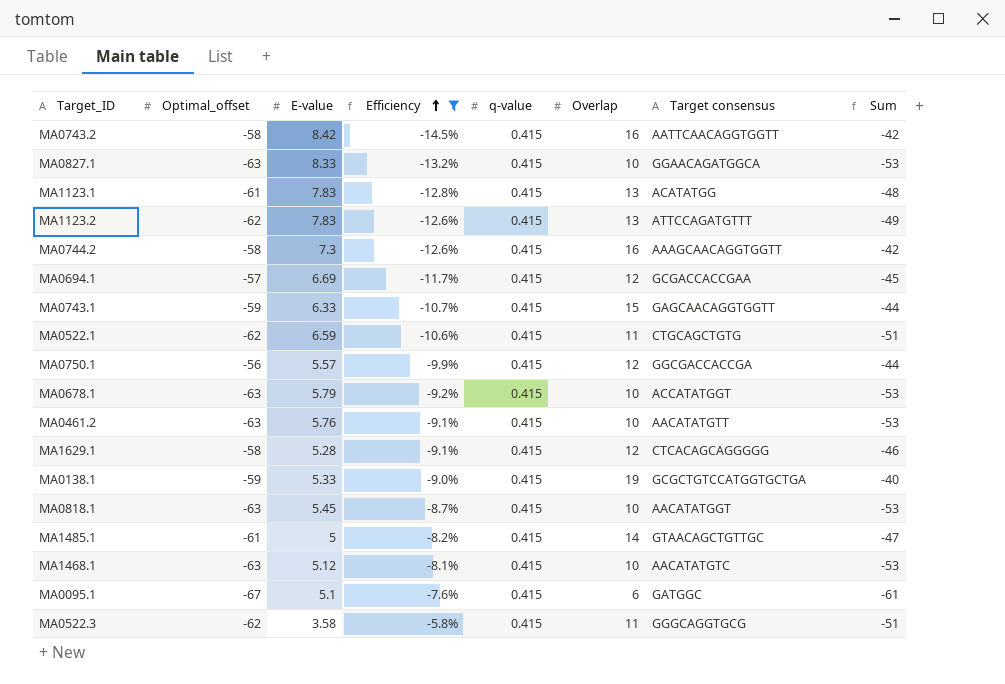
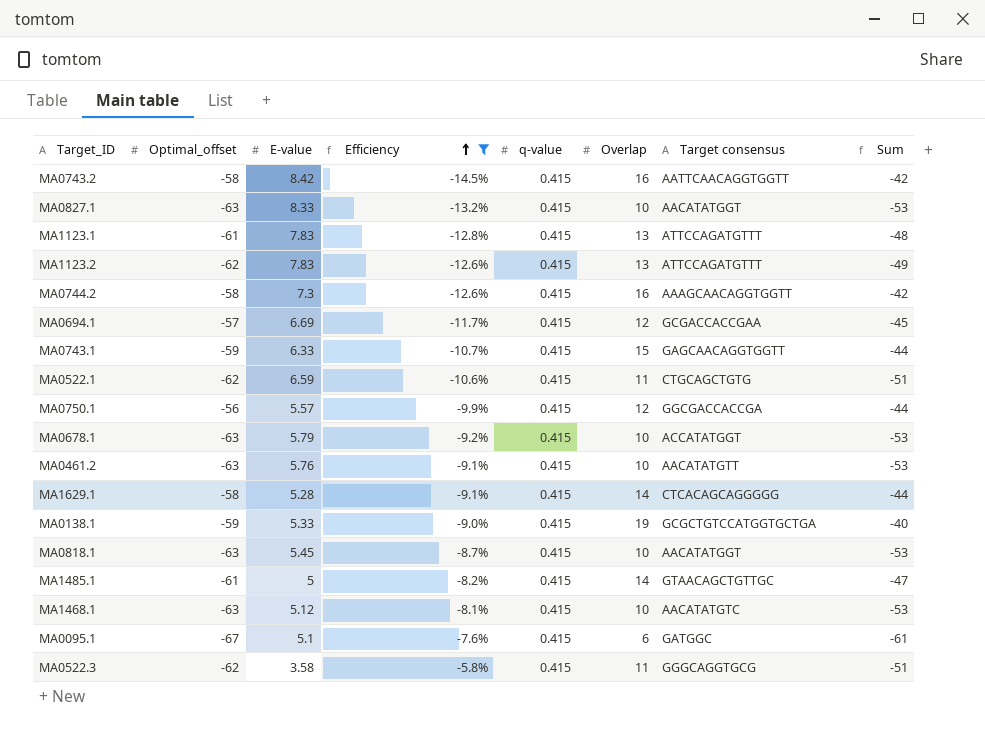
MA0827.1 | Target consensus: GGAACAGATGGCA -> AACATATGGT
MA1123.1 | Target consensus: ACATATGG -> ATTCCAGATGTTT
MA1629.1 | Overlap: 12 -> 14
MA1629.1 | Sum: -46 -> -44

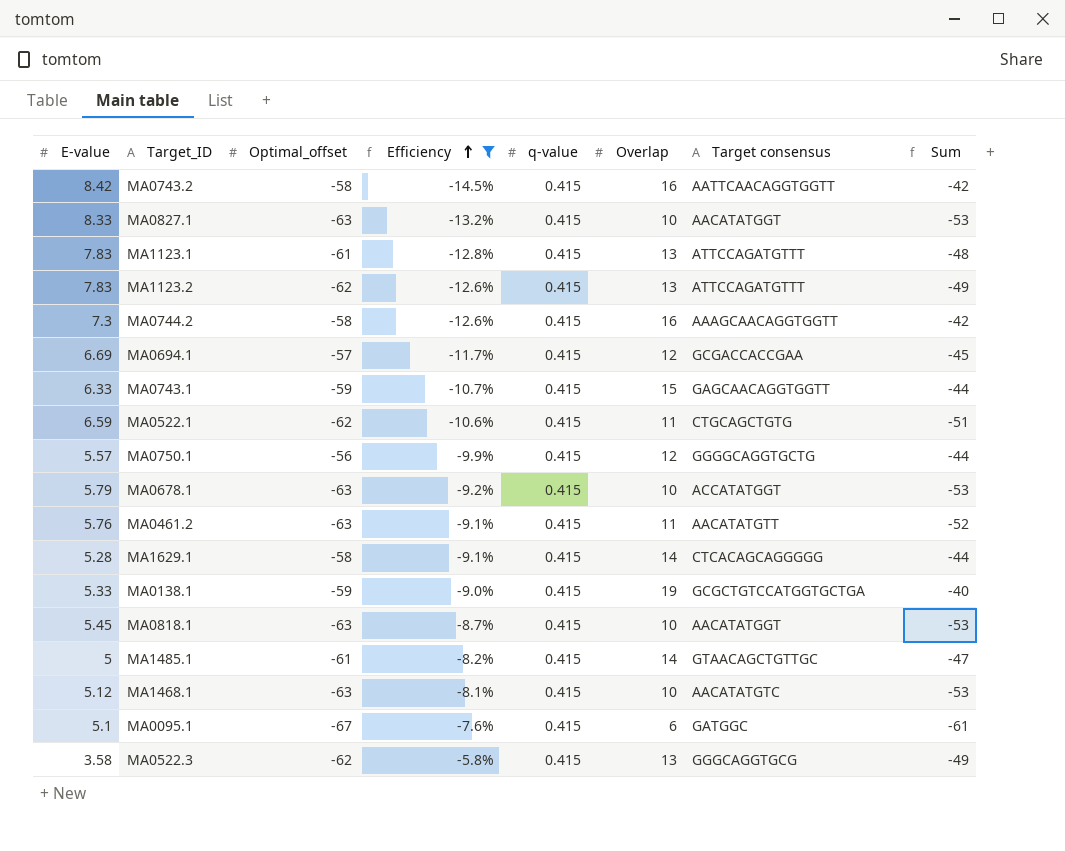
column E-value | position: 3 -> 1
MA0750.1 | Target consensus: GGCGACCACCGA -> GGGGCAGGTGCTG
MA0461.2 | Overlap: 10 -> 11
MA0461.2 | Sum: -53 -> -52
MA0522.3 | Overlap: 11 -> 13
MA0522.3 | Sum: -51 -> -49

